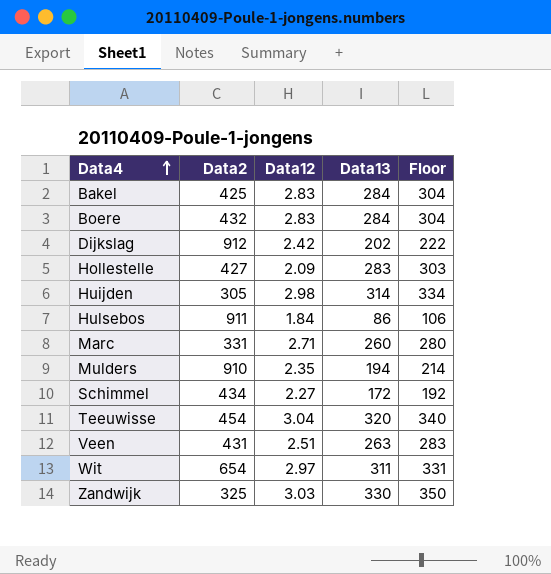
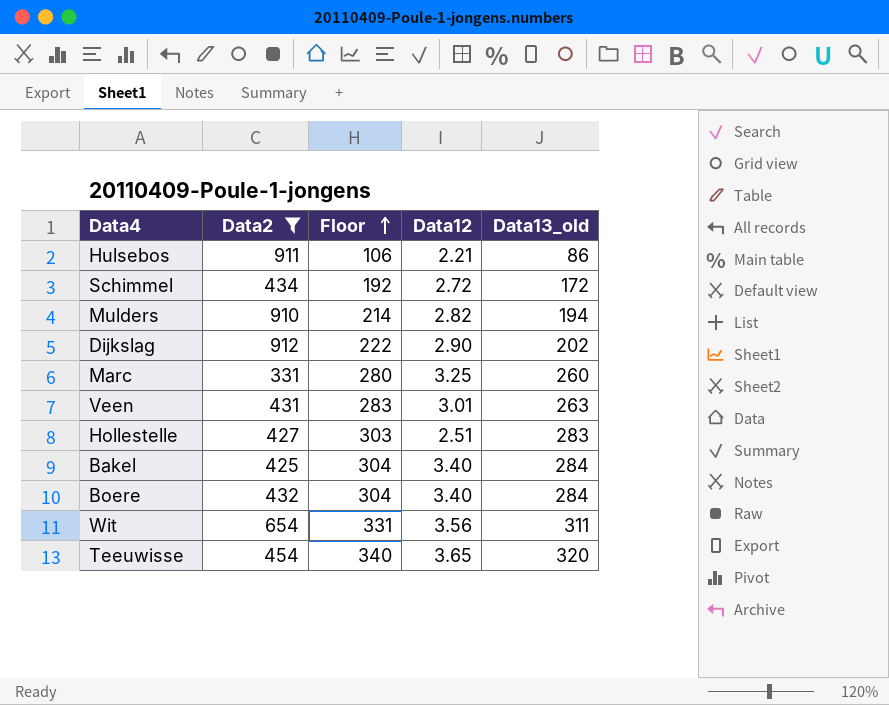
filter: none -> Data2 >= 331
row order: Data4 ascending -> Floor ascending
column Floor | position: 5 -> 3
column name: Data13 -> Data13_old
Hulsebos | Data12: 1.84 -> 2.21
Schimmel | Data12: 2.27 -> 2.72
Mulders | Data12: 2.35 -> 2.82
Dijkslag | Data12: 2.42 -> 2.90
Marc | Data12: 2.71 -> 3.25
Veen | Data12: 2.51 -> 3.01
Hollestelle | Data12: 2.09 -> 2.51
Bakel | Data12: 2.83 -> 3.40
Boere | Data12: 2.83 -> 3.40
Wit | Data12: 2.97 -> 3.56
Teeuwisse | Data12: 3.04 -> 3.65

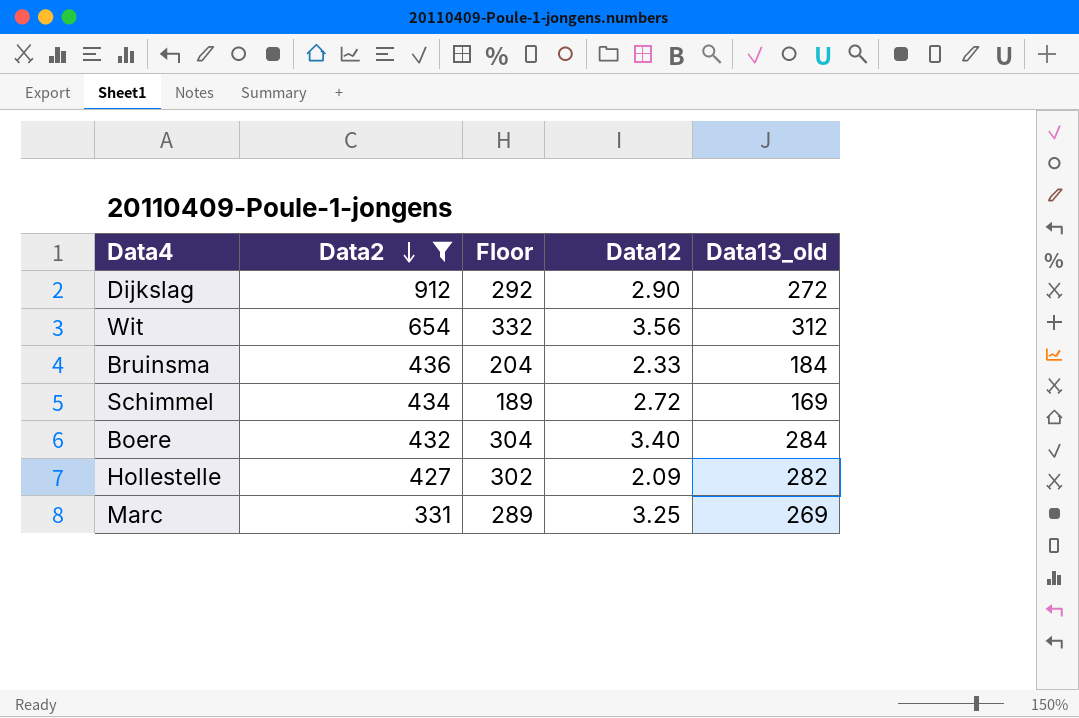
row order: Floor ascending -> Data2 descending
row Hulsebos: 911 | 106 | 2.21 | 86 -> none
row Mulders: 910 | 214 | 2.82 | 194 -> none
row Veen: 431 | 283 | 3.01 | 263 -> none
row Bakel: 425 | 304 | 3.40 | 284 -> none
row Teeuwisse: 454 | 340 | 3.65 | 320 -> none
Dijkslag | Floor: 222 -> 292
Dijkslag | Data13_old: 202 -> 272
Wit | Floor: 331 -> 332
Wit | Data13_old: 311 -> 312
row Bruinsma: none -> 436 | 204 | 2.33 | 184
Schimmel | Floor: 192 -> 189
Schimmel | Data13_old: 172 -> 169
Hollestelle | Floor: 303 -> 302
Hollestelle | Data12: 2.51 -> 2.09
Hollestelle | Data13_old: 283 -> 282
Marc | Floor: 280 -> 289
Marc | Data13_old: 260 -> 269

